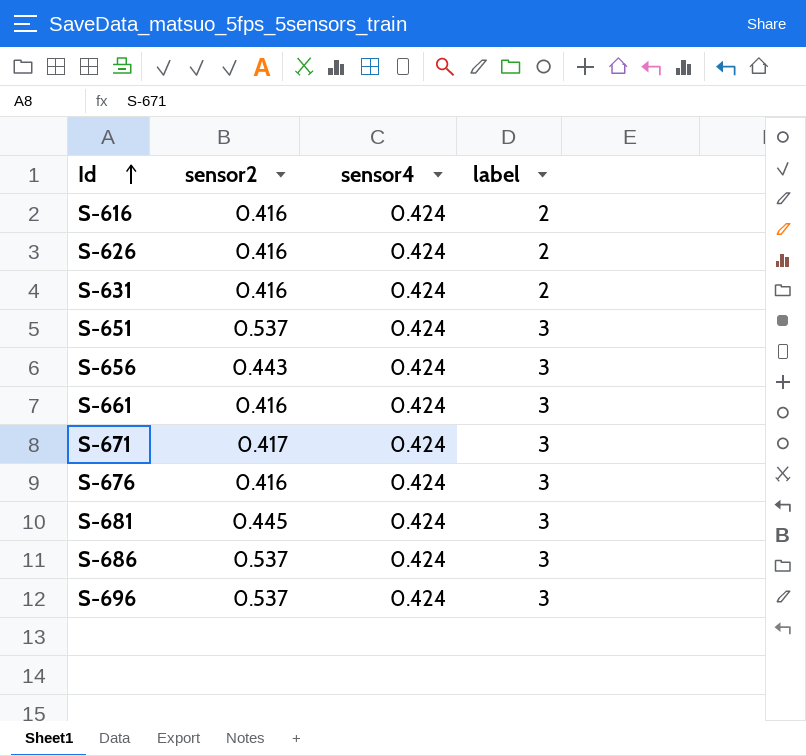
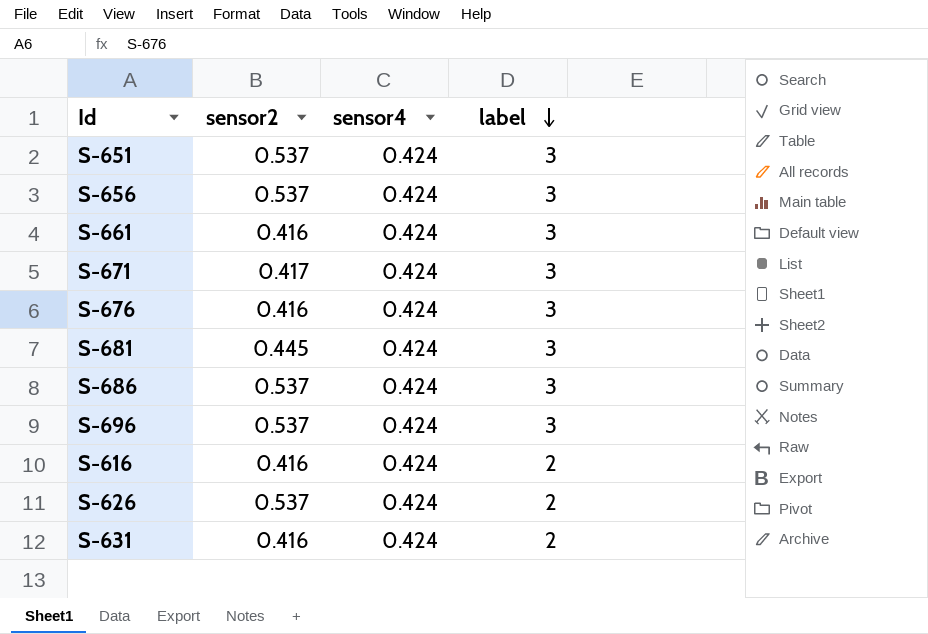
row order: Id ascending -> label descending
S-656 | sensor2: 0.443 -> 0.537
S-626 | sensor2: 0.416 -> 0.537

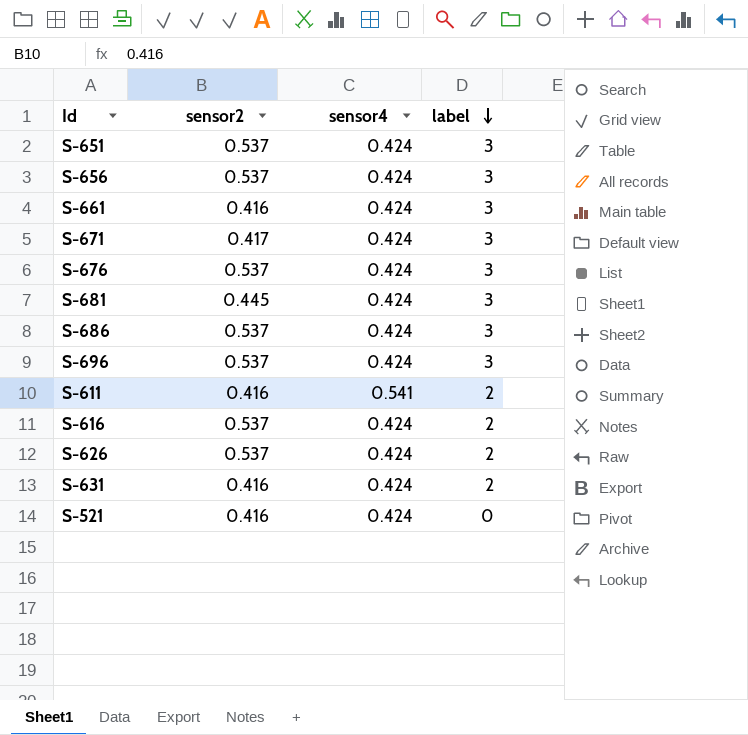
S-676 | sensor2: 0.416 -> 0.537
row S-611: none -> 0.416 | 0.541 | 2
S-616 | sensor2: 0.416 -> 0.537
row S-521: none -> 0.416 | 0.424 | 0

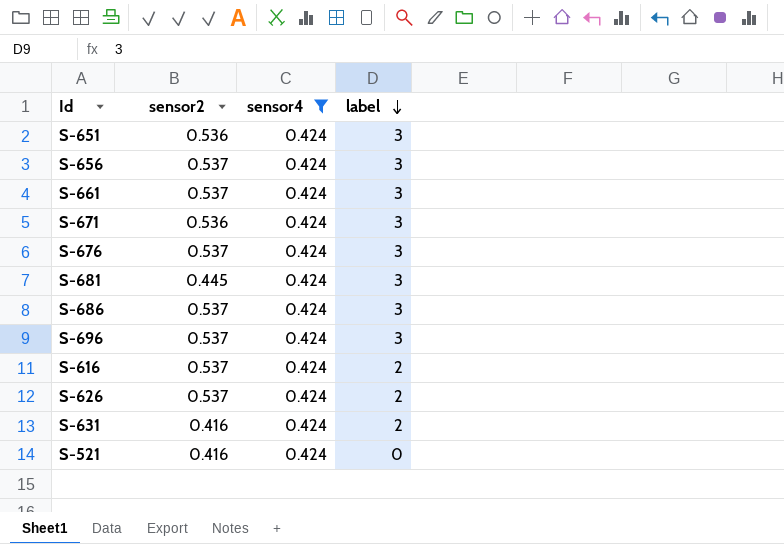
filter: none -> sensor4 = 0.424
S-651 | sensor2: 0.537 -> 0.536
S-661 | sensor2: 0.416 -> 0.537
S-671 | sensor2: 0.417 -> 0.536

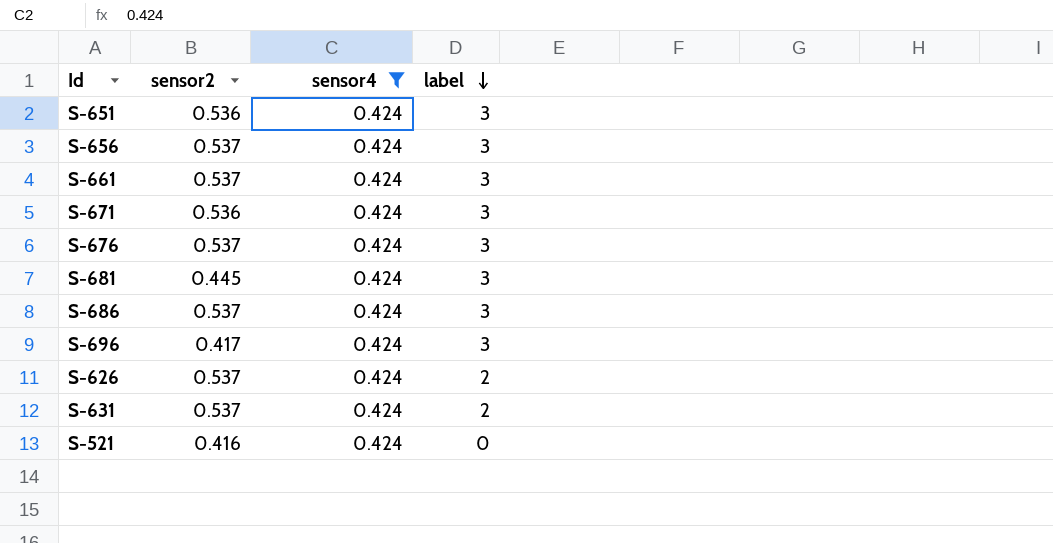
row S-616: 0.537 | 0.424 | 2 -> none
S-696 | sensor2: 0.537 -> 0.417
S-631 | sensor2: 0.416 -> 0.537

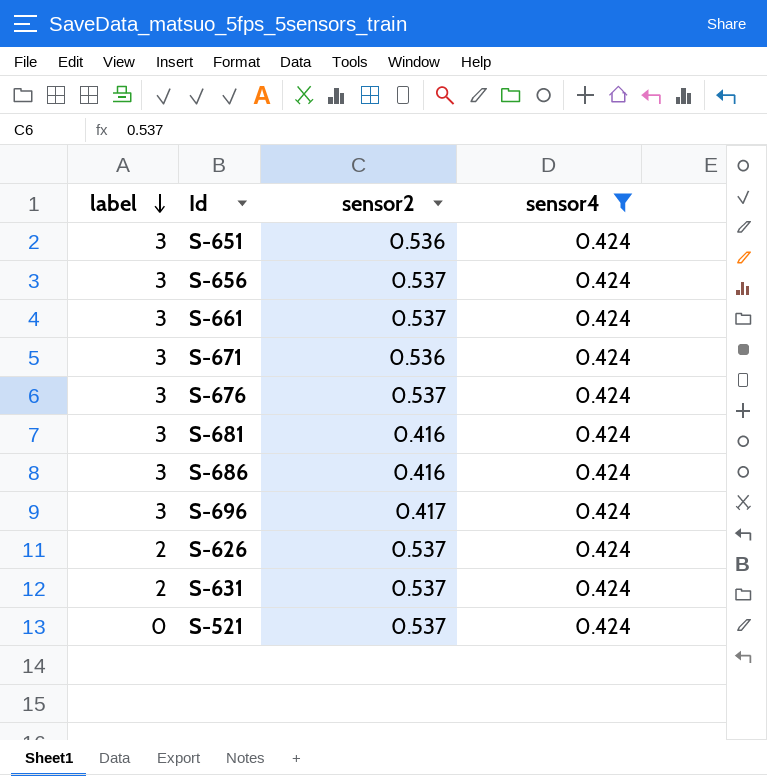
column label | position: 4 -> 1
S-681 | sensor2: 0.445 -> 0.416
S-686 | sensor2: 0.537 -> 0.416
S-521 | sensor2: 0.416 -> 0.537

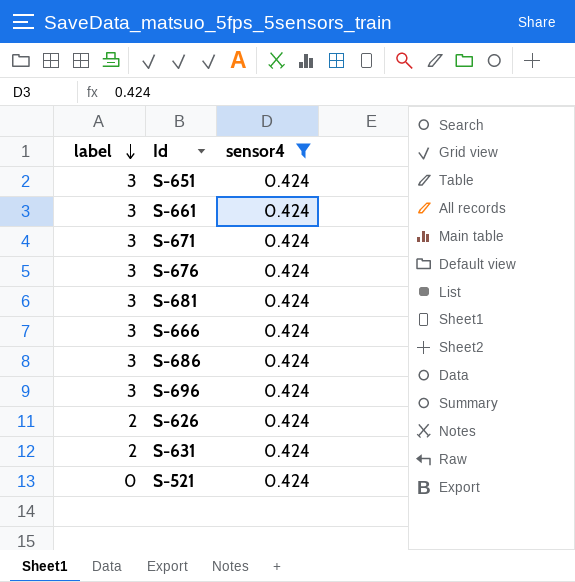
column sensor2 | position: 3 -> none
row S-656: 3 | 0.537 | 0.424 -> none
row S-666: none -> 3 | 0.424

